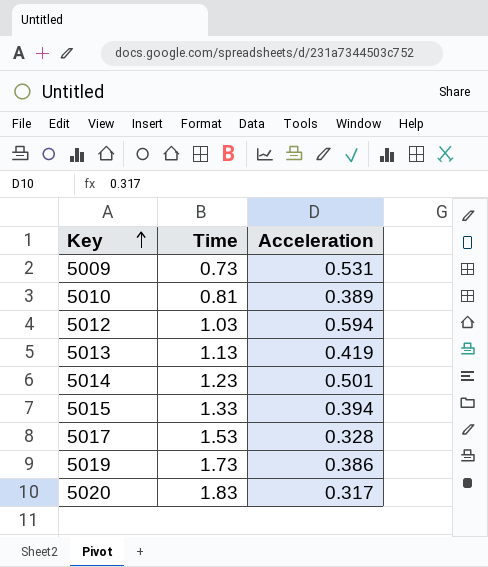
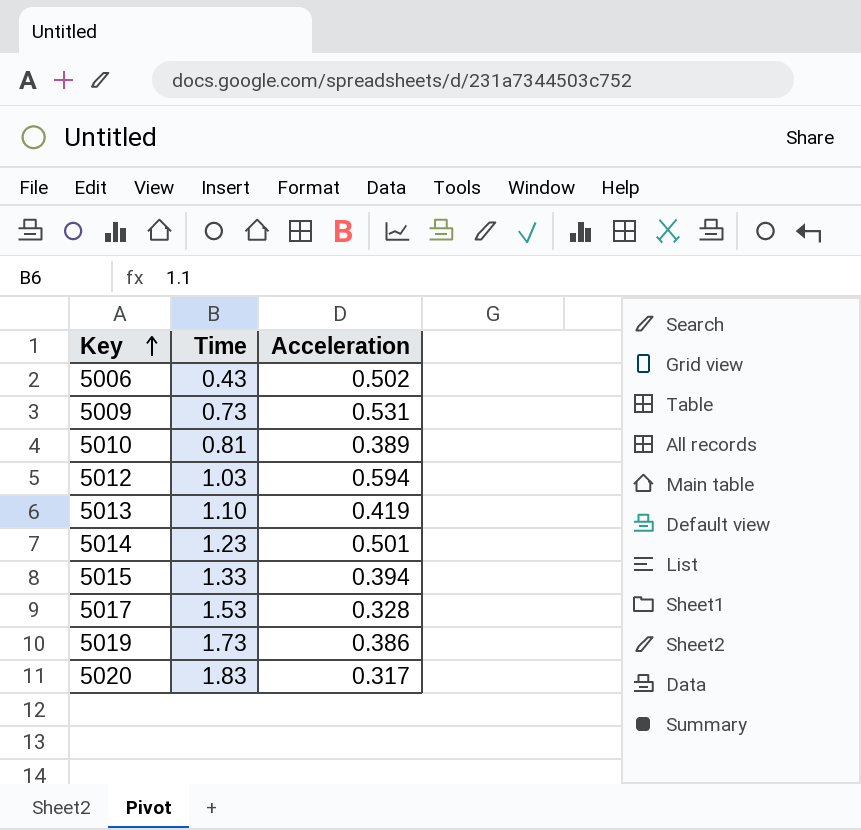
row 5006: none -> 0.43 | 0.502
5013 | Time: 1.13 -> 1.10

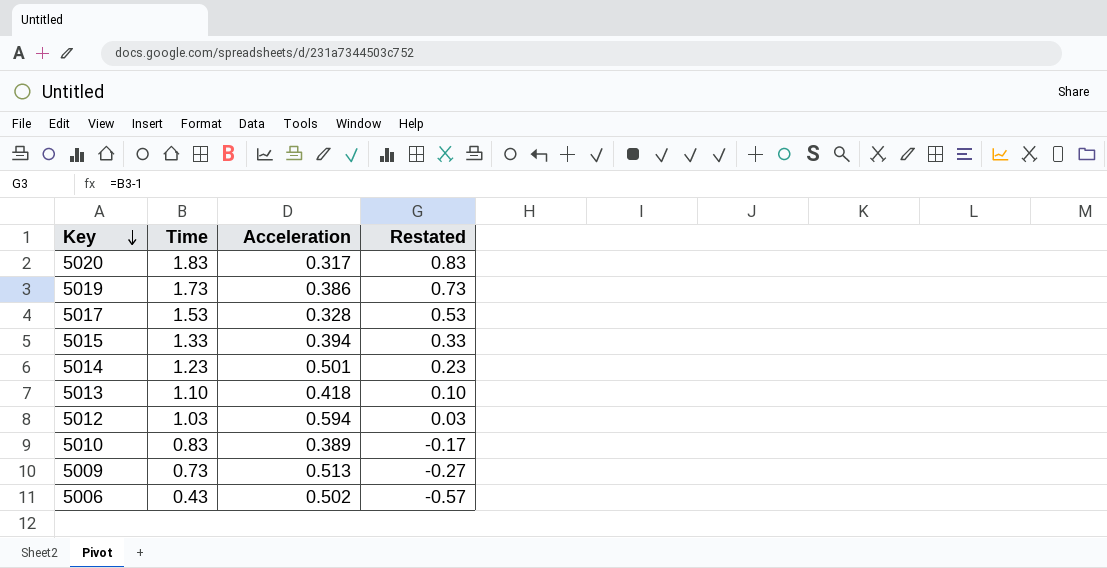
row order: Key ascending -> Key descending
column Restated | formula: none -> [Time] - 1
5013 | Acceleration: 0.419 -> 0.418
5010 | Time: 0.81 -> 0.83
5009 | Acceleration: 0.531 -> 0.513

